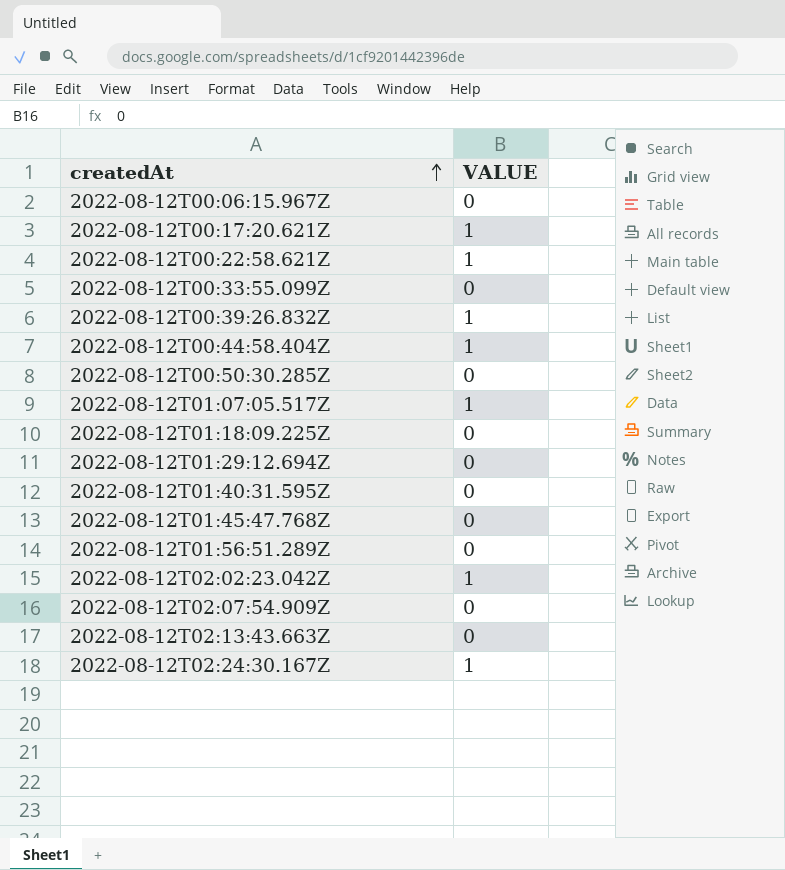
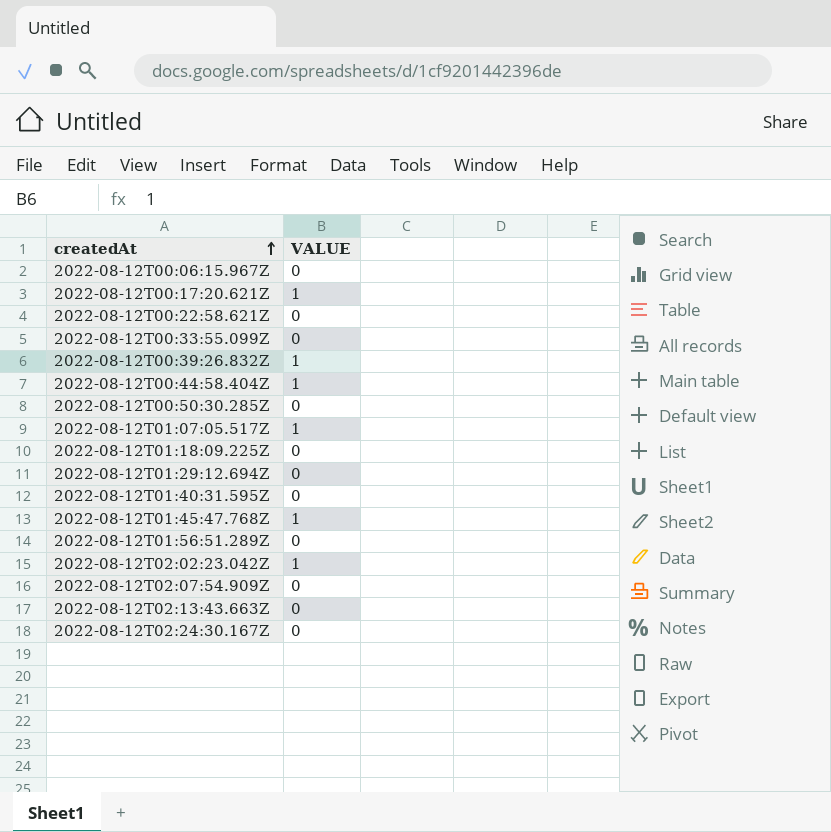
2022-08-12T00:22:58.621Z | VALUE: 1 -> 0
2022-08-12T01:45:47.768Z | VALUE: 0 -> 1
2022-08-12T02:24:30.167Z | VALUE: 1 -> 0

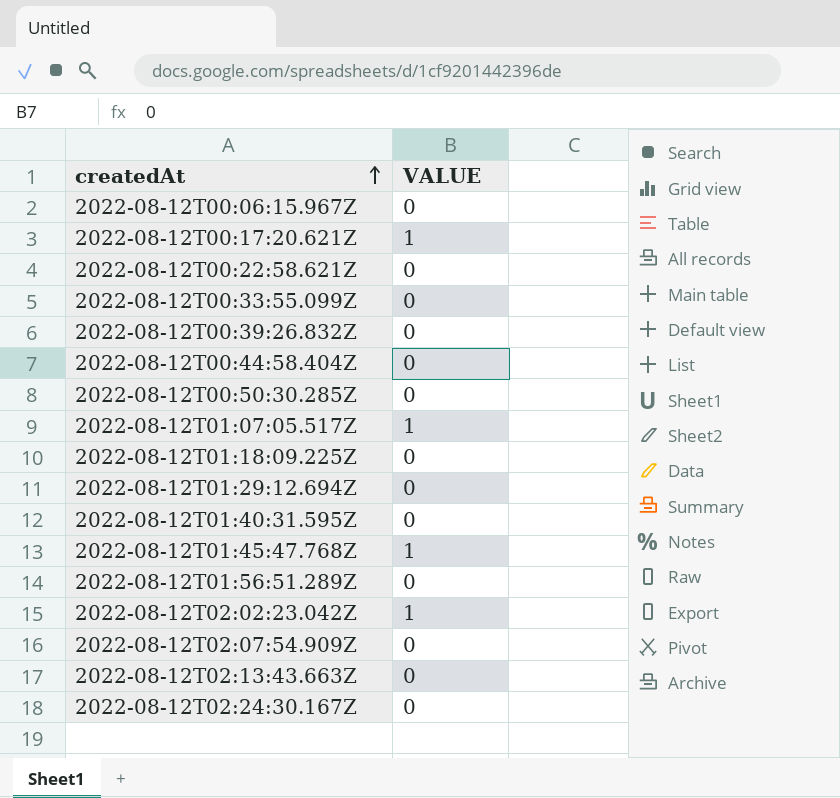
2022-08-12T00:39:26.832Z | VALUE: 1 -> 0
2022-08-12T00:44:58.404Z | VALUE: 1 -> 0

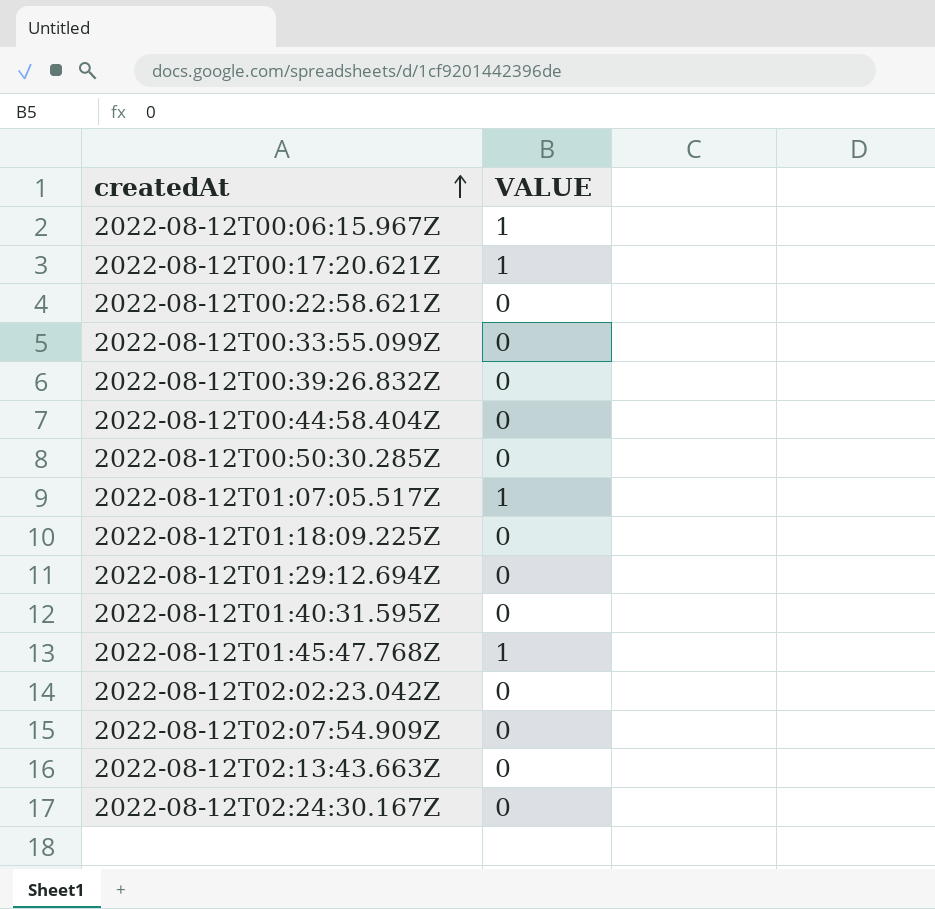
row 2022-08-12T01:56:51.289Z: 0 -> none
2022-08-12T00:06:15.967Z | VALUE: 0 -> 1
2022-08-12T02:02:23.042Z | VALUE: 1 -> 0

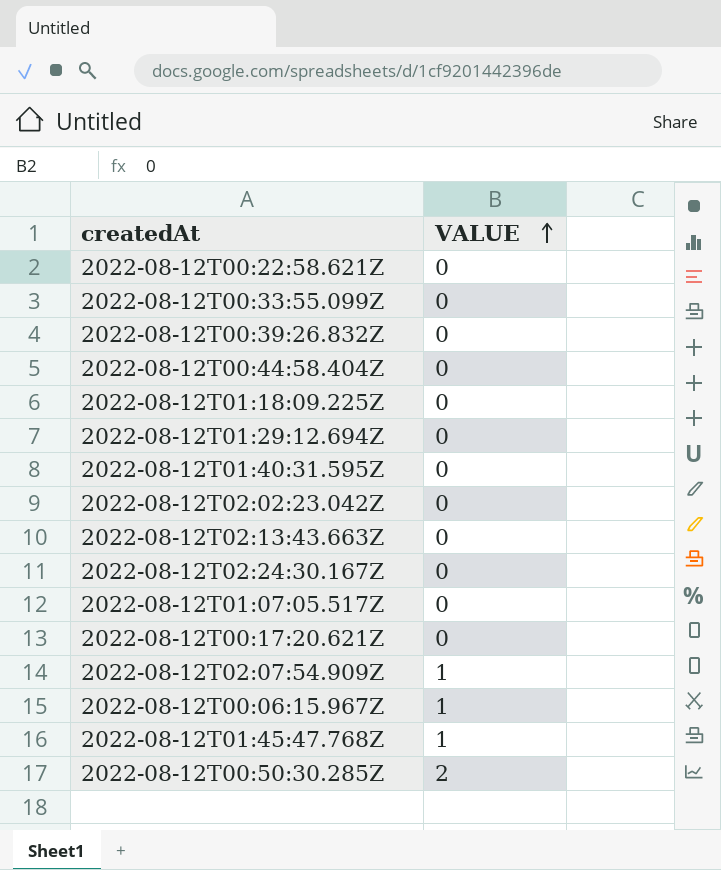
row order: createdAt ascending -> VALUE ascending
2022-08-12T01:07:05.517Z | VALUE: 1 -> 0
2022-08-12T00:17:20.621Z | VALUE: 1 -> 0
2022-08-12T02:07:54.909Z | VALUE: 0 -> 1
2022-08-12T00:50:30.285Z | VALUE: 0 -> 2

